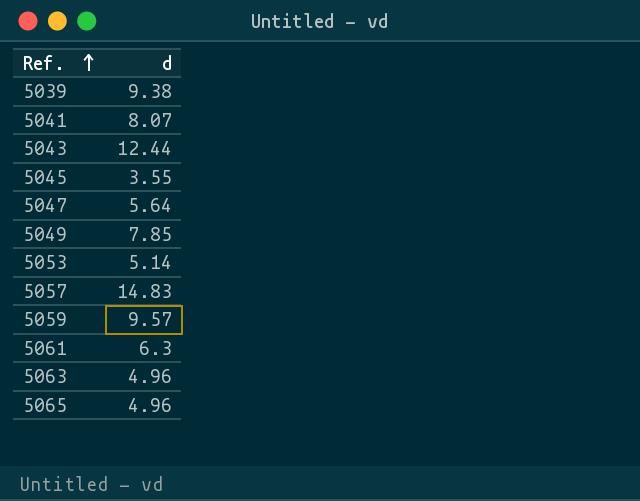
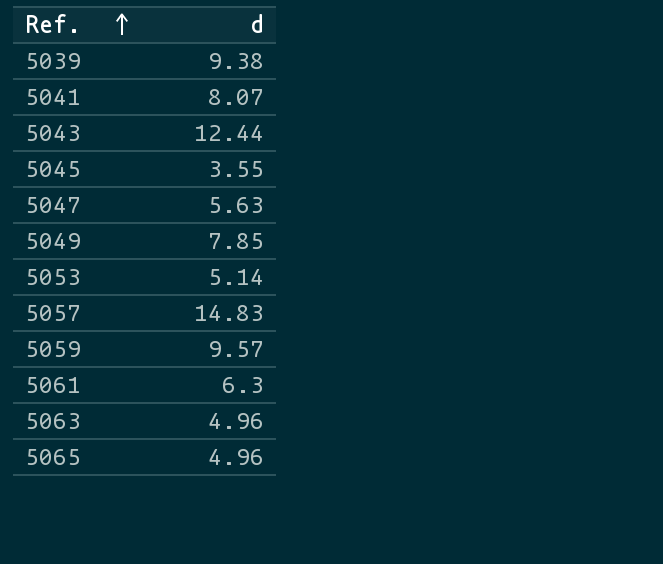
5047 | d: 5.64 -> 5.63

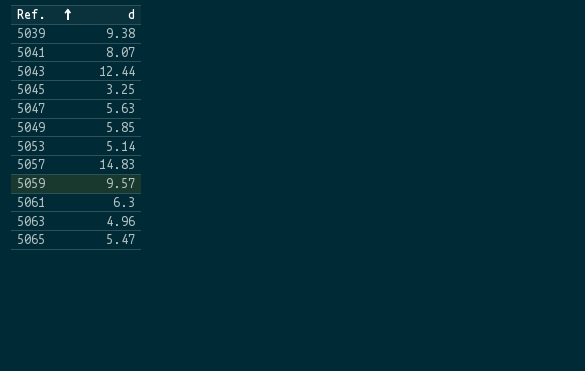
5045 | d: 3.55 -> 3.25
5049 | d: 7.85 -> 5.85
5065 | d: 4.96 -> 5.47

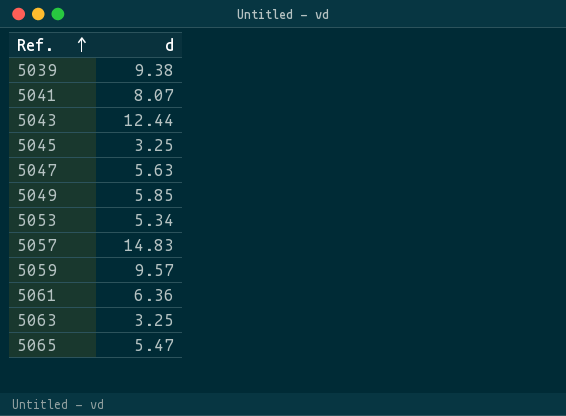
5053 | d: 5.14 -> 5.34
5061 | d: 6.3 -> 6.36
5063 | d: 4.96 -> 3.25

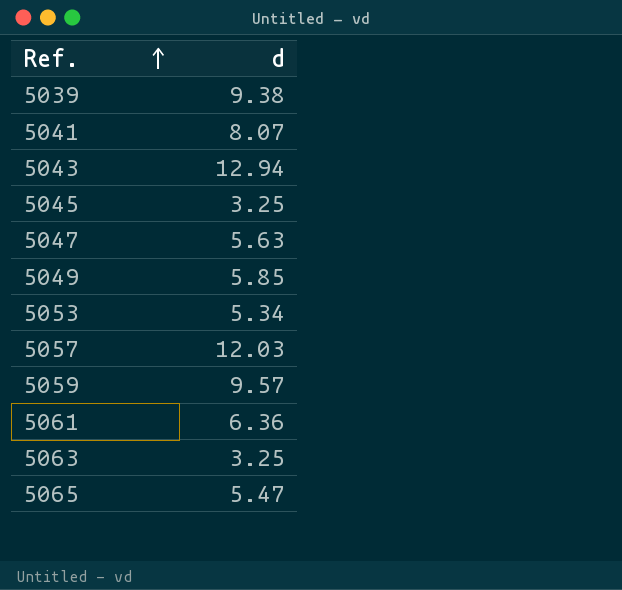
5043 | d: 12.44 -> 12.94
5057 | d: 14.83 -> 12.03

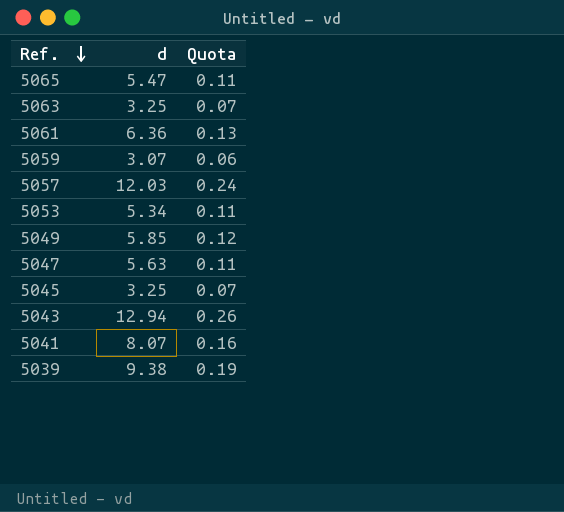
row order: Ref. ascending -> Ref. descending
column Quota | formula: none -> [d] * 0.02
5059 | d: 9.57 -> 3.07

